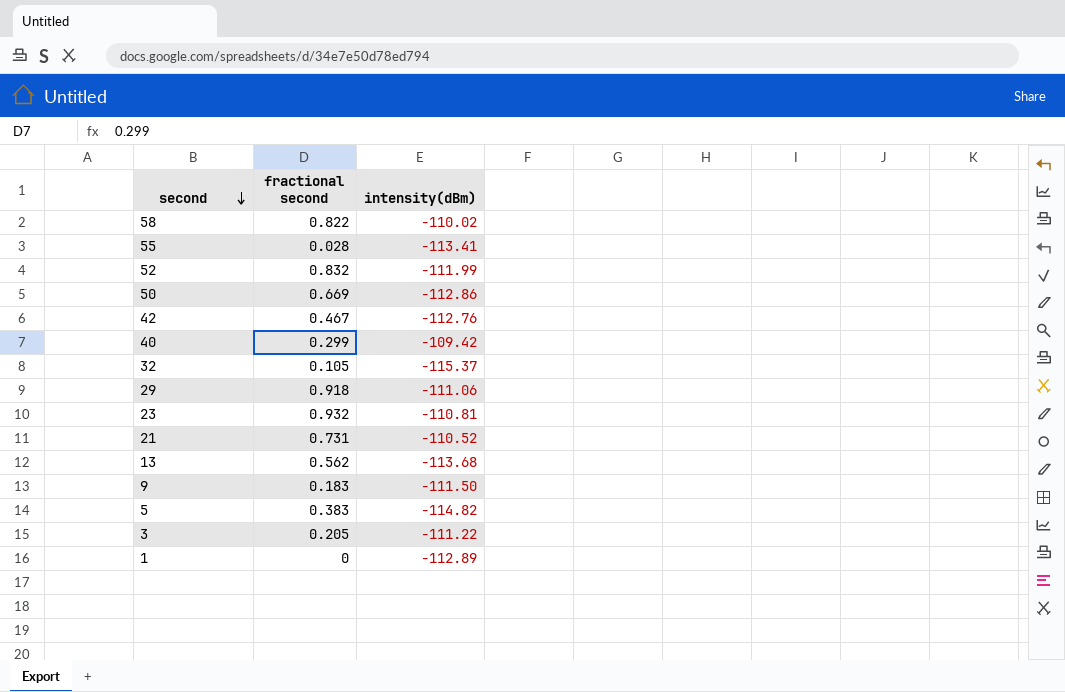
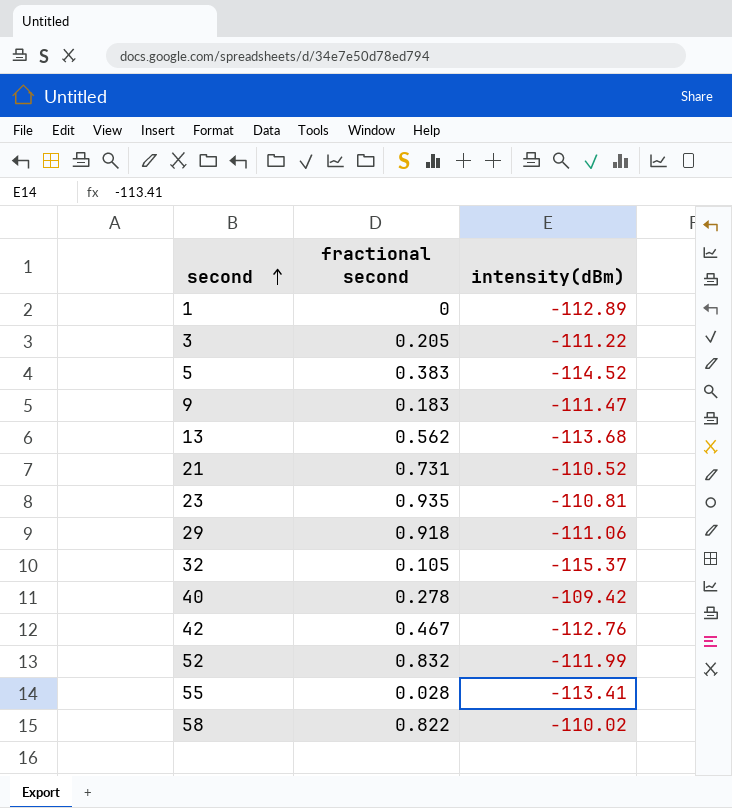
row order: second descending -> second ascending
row 50: 0.669 | -112.86 -> none
5 | intensity(dBm): -114.82 -> -114.52
9 | intensity(dBm): -111.50 -> -111.47
23 | fractional second: 0.932 -> 0.935
40 | fractional second: 0.299 -> 0.278

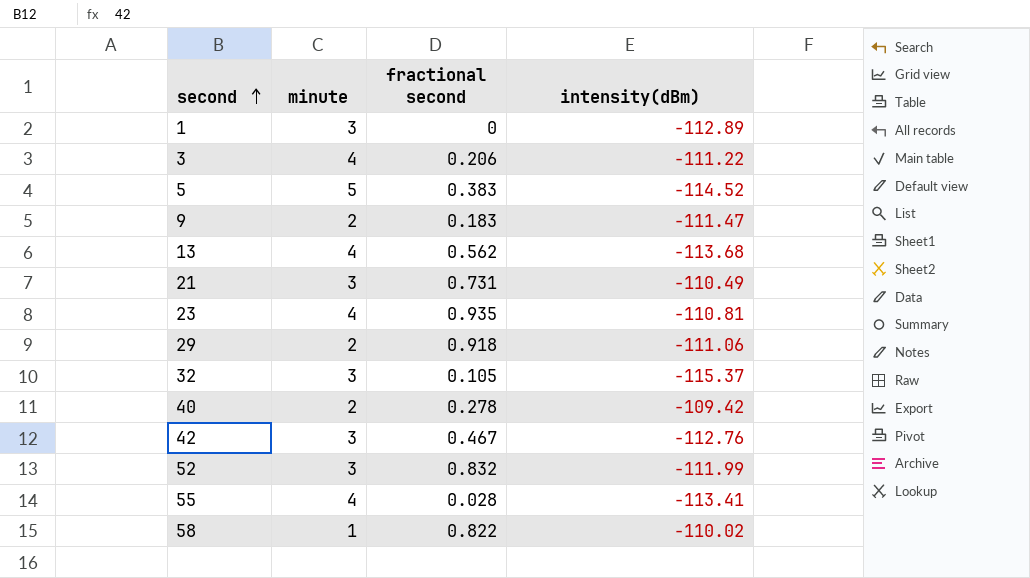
column minute | position: none -> 2
3 | fractional second: 0.205 -> 0.206
21 | intensity(dBm): -110.52 -> -110.49

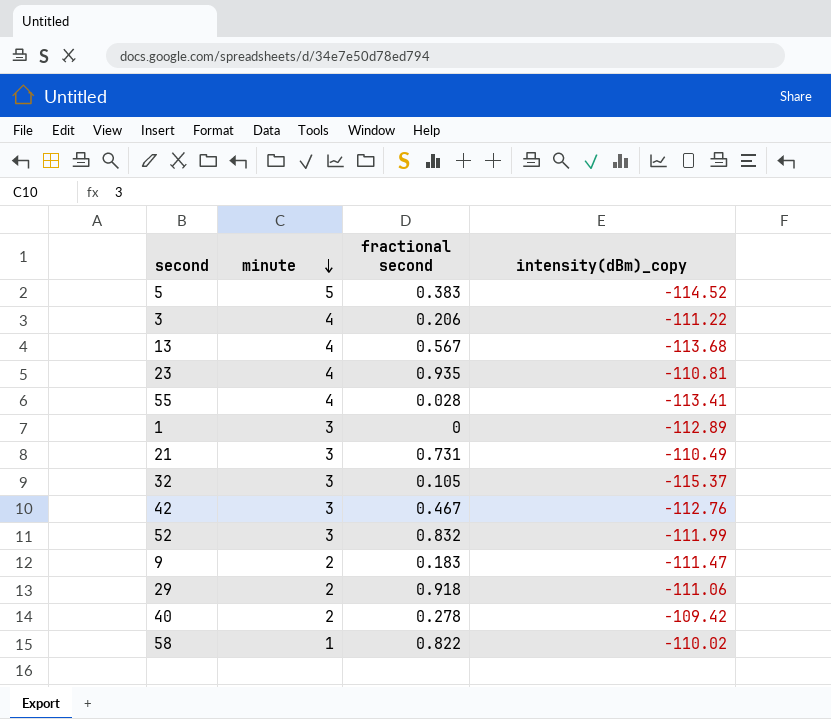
row order: second ascending -> minute descending
column name: intensity(dBm) -> intensity(dBm)_copy
13 | fractional second: 0.562 -> 0.567

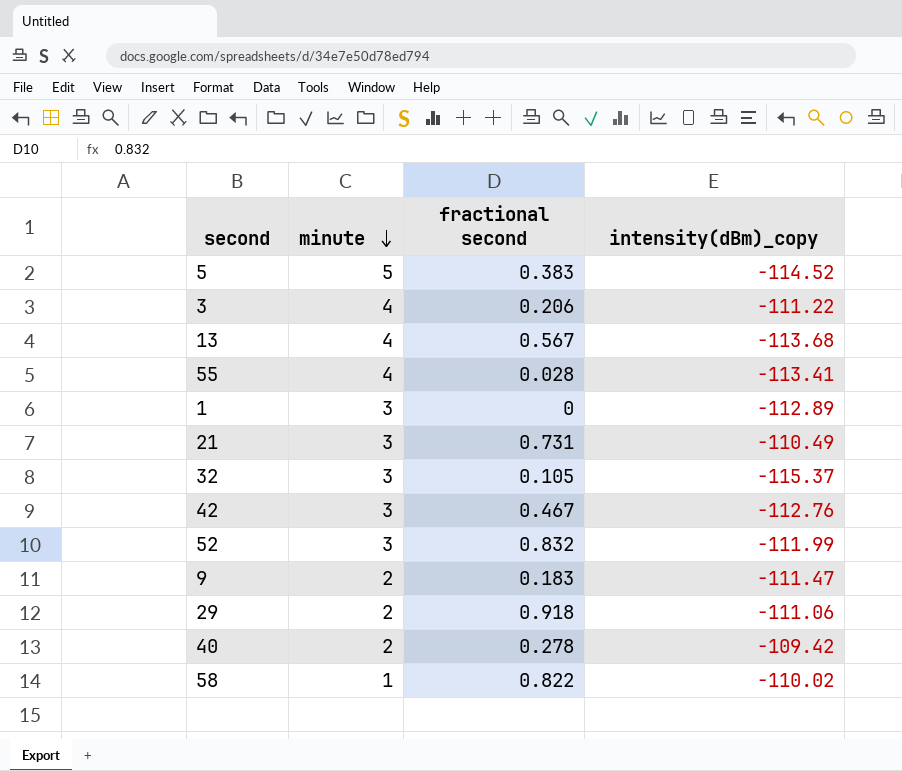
row 23: 4 | 0.935 | -110.81 -> none

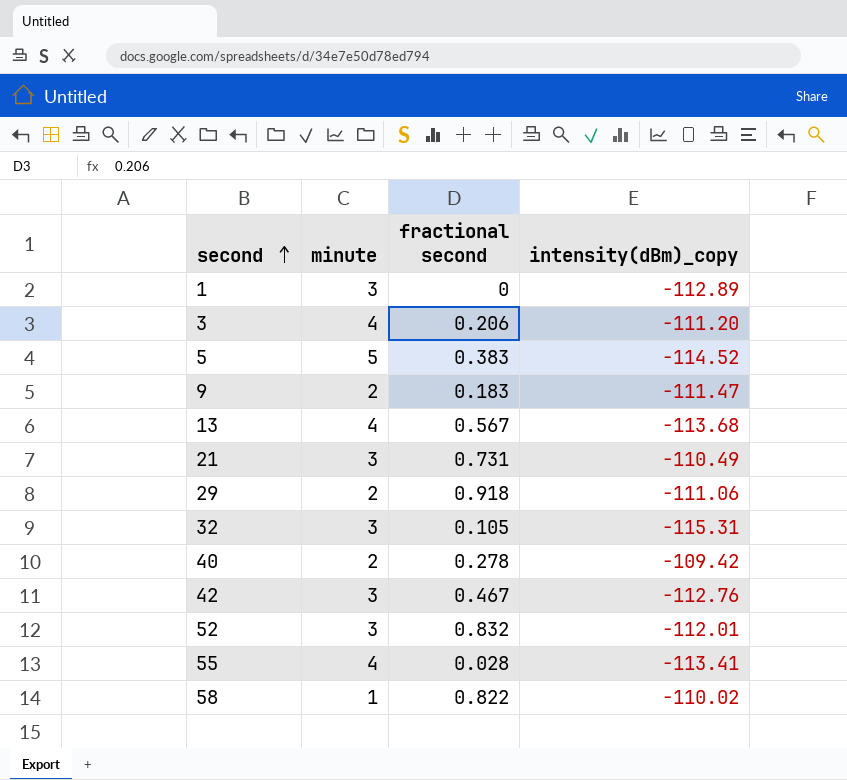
row order: minute descending -> second ascending
3 | intensity(dBm)_copy: -111.22 -> -111.20
32 | intensity(dBm)_copy: -115.37 -> -115.31
52 | intensity(dBm)_copy: -111.99 -> -112.01

